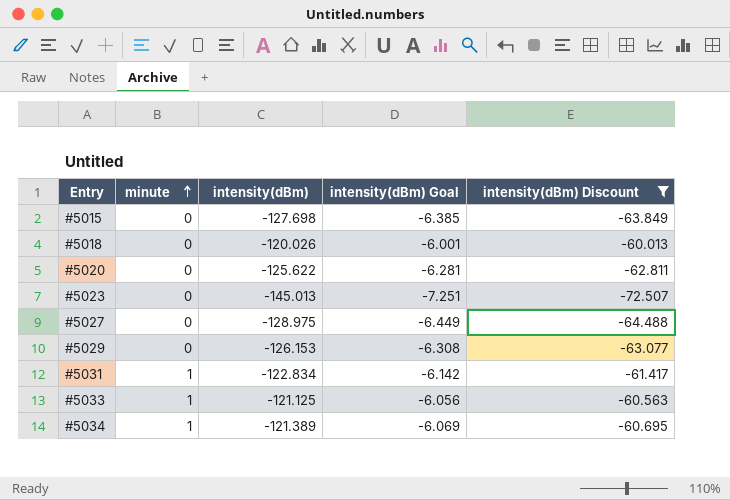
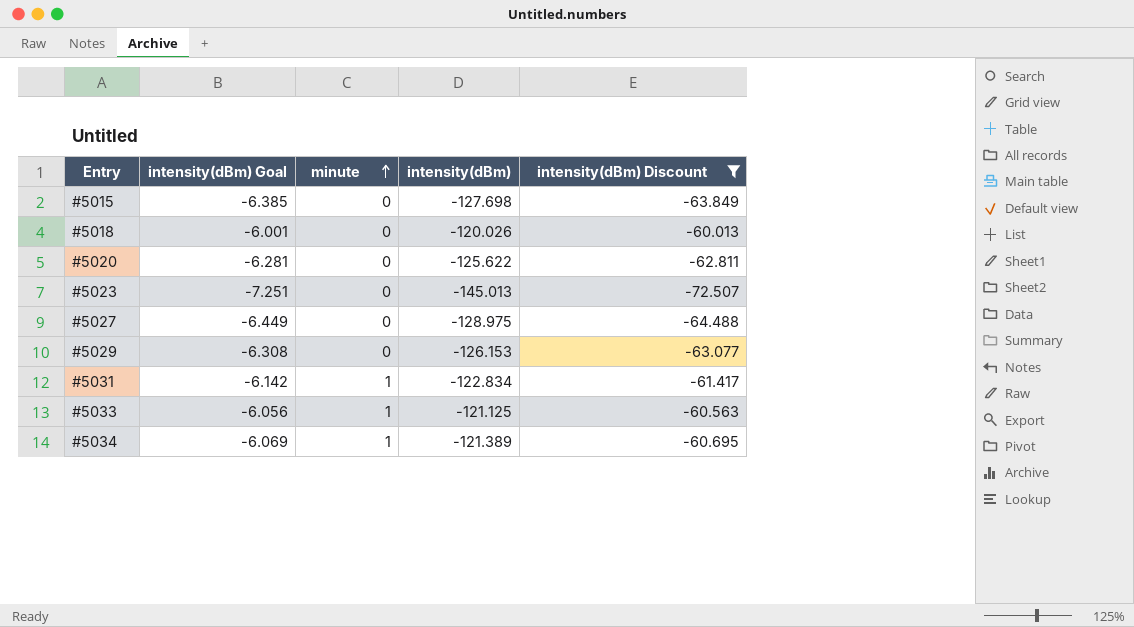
column intensity(dBm) Goal | position: 4 -> 2

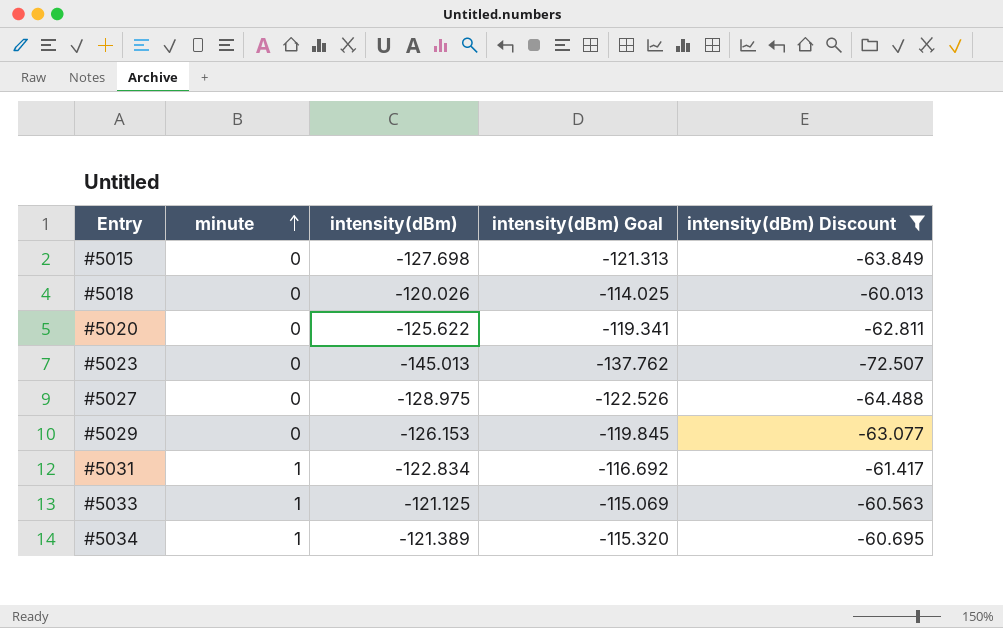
column intensity(dBm) Goal | formula: [intensity(dBm)] * 0.05 -> [intensity(dBm)] * 0.95
column intensity(dBm) Goal | position: 2 -> 4

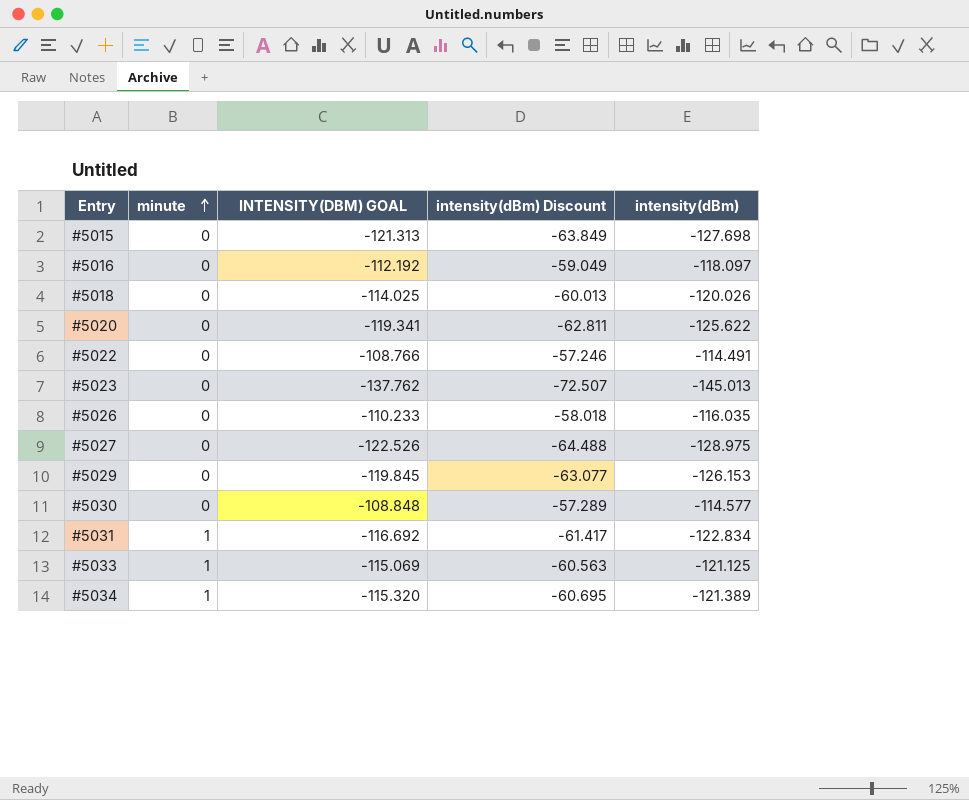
filter: intensity(dBm) Discount <= -60.013 -> none
column name: intensity(dBm) Goal -> INTENSITY(DBM) GOAL
column intensity(dBm) | position: 3 -> 5

